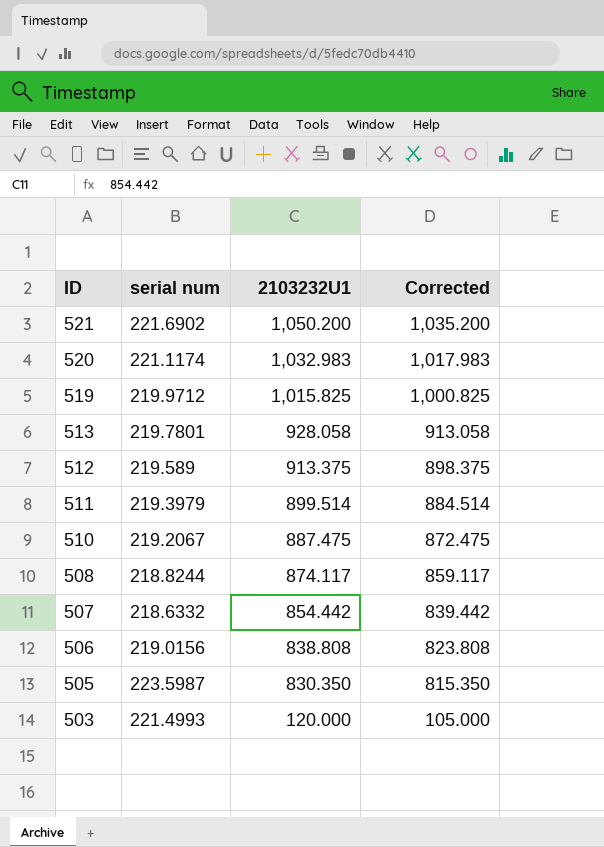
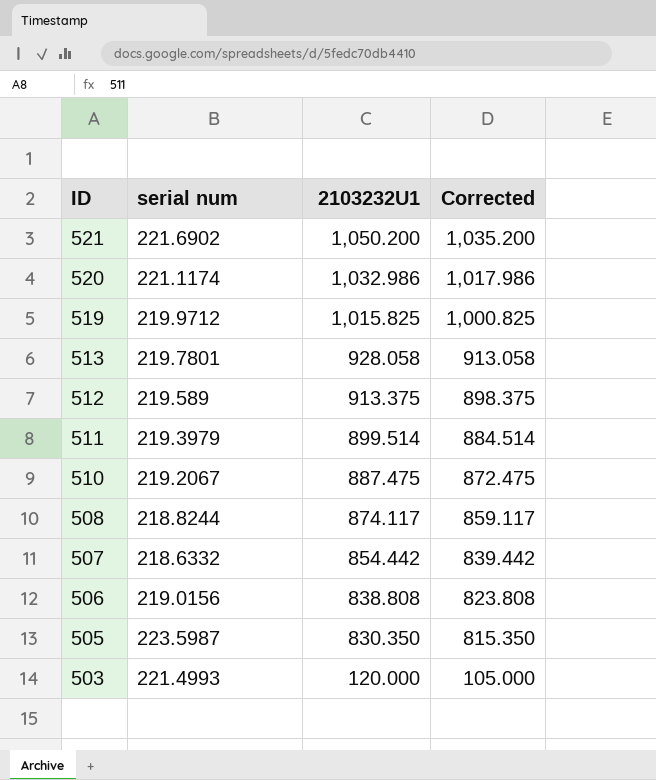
520 | 2103232U1: 1,032.983 -> 1,032.986
520 | Corrected: 1,017.983 -> 1,017.986

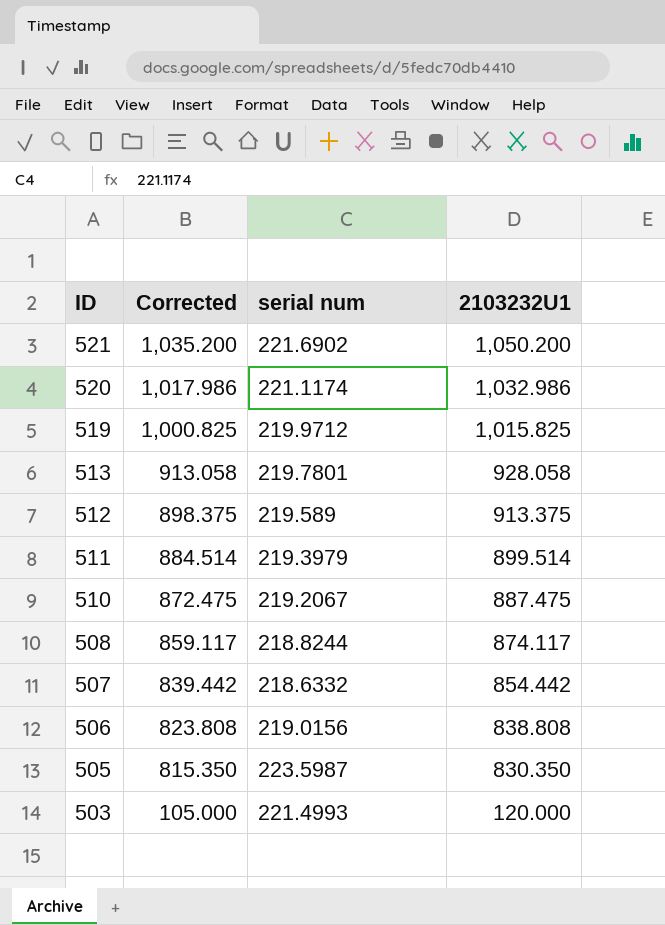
column Corrected | position: 4 -> 2

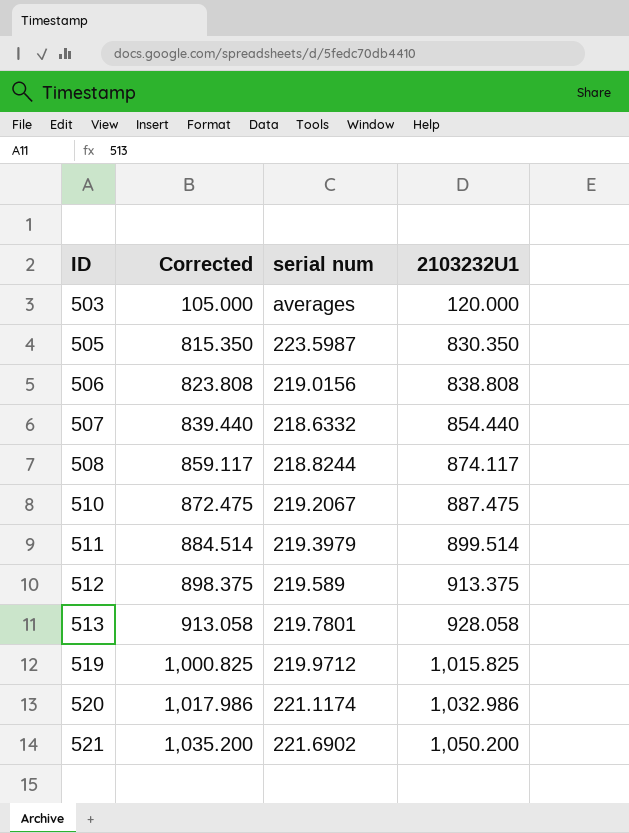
row order: ID descending -> ID ascending
503 | serial num: 221.4993 -> averages
507 | Corrected: 839.442 -> 839.440
507 | 2103232U1: 854.442 -> 854.440

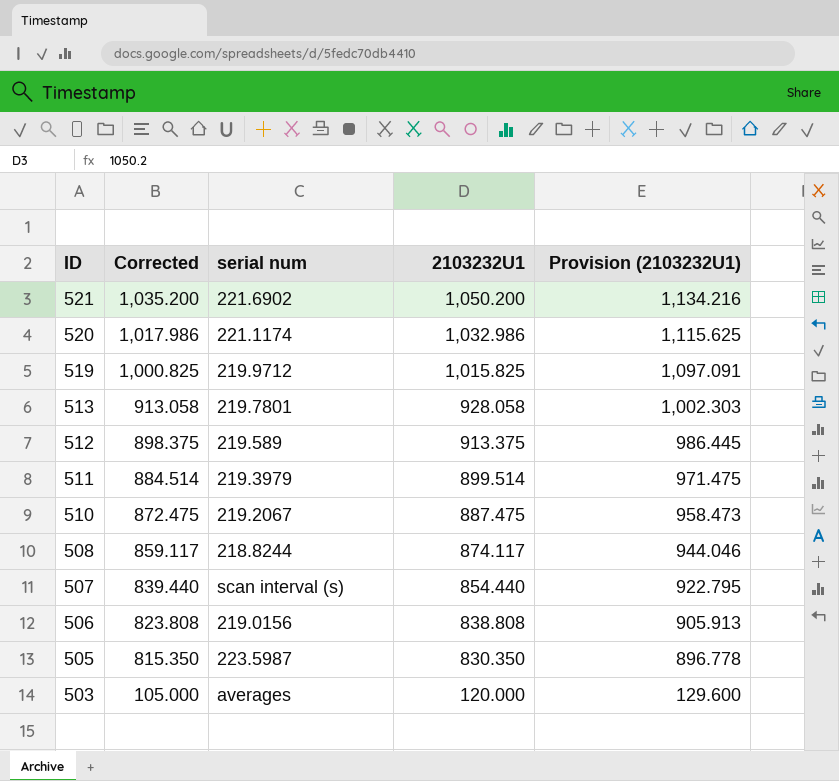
row order: ID ascending -> ID descending
column Provision (2103232U1) | formula: none -> [2103232U1] * 1.08
507 | serial num: 218.6332 -> scan interval (s)

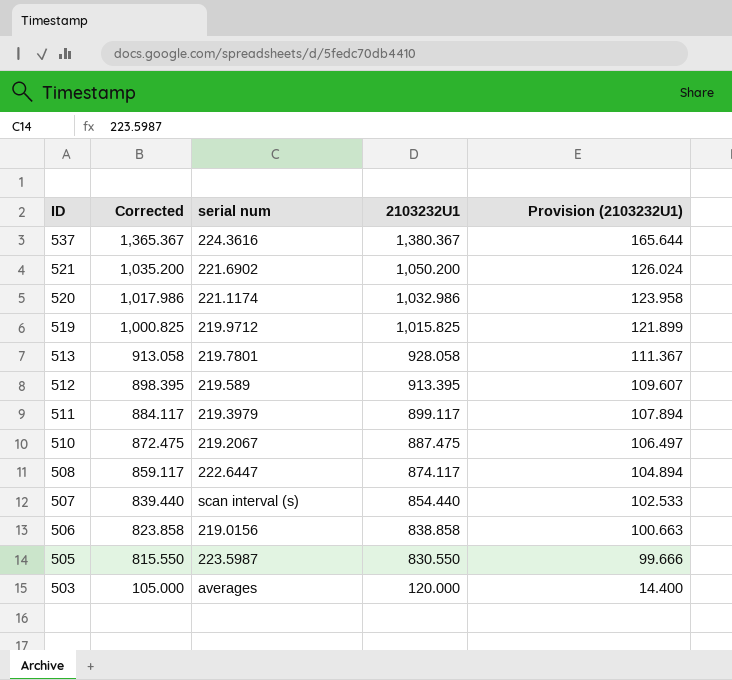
column Provision (2103232U1) | formula: [2103232U1] * 1.08 -> [2103232U1] * 0.12
row 537: none -> 1,365.367 | 224.3616 | 1,380.367 | 165.644
512 | Corrected: 898.375 -> 898.395
512 | 2103232U1: 913.375 -> 913.395
511 | Corrected: 884.514 -> 884.117
511 | 2103232U1: 899.514 -> 899.117
508 | serial num: 218.8244 -> 222.6447
506 | Corrected: 823.808 -> 823.858
506 | 2103232U1: 838.808 -> 838.858
505 | Corrected: 815.350 -> 815.550
505 | 2103232U1: 830.350 -> 830.550

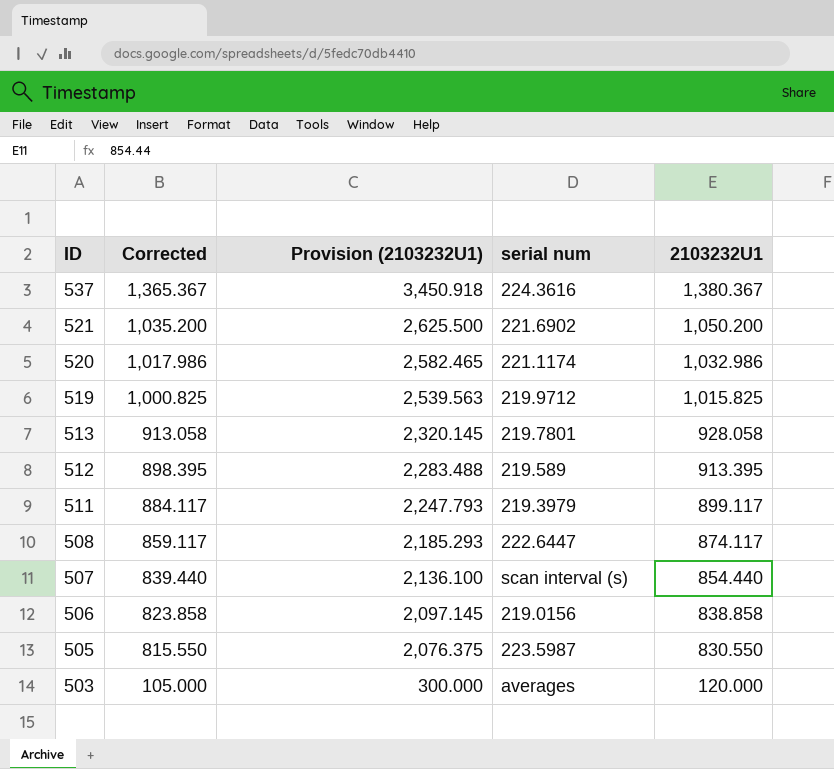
column Provision (2103232U1) | formula: [2103232U1] * 0.12 -> [2103232U1] * 2.5
column Provision (2103232U1) | position: 5 -> 3
row 510: 872.475 | 219.2067 | 887.475 | 106.497 -> none

